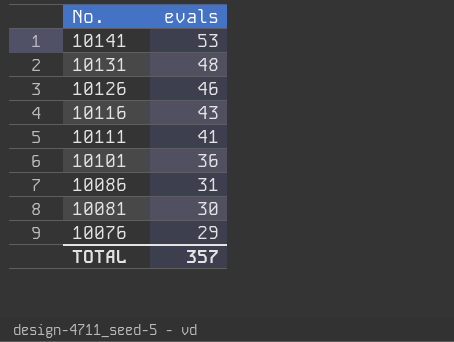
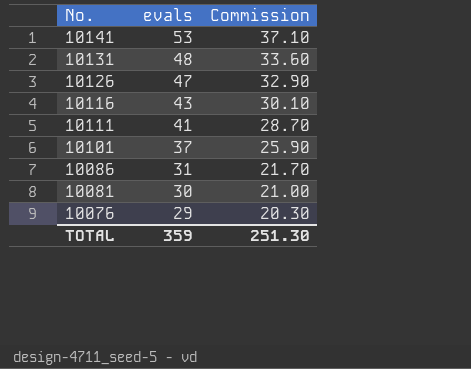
column Commission | formula: none -> [evals] * 0.7
10126 | evals: 46 -> 47
10101 | evals: 36 -> 37
TOTAL | evals: 357 -> 359

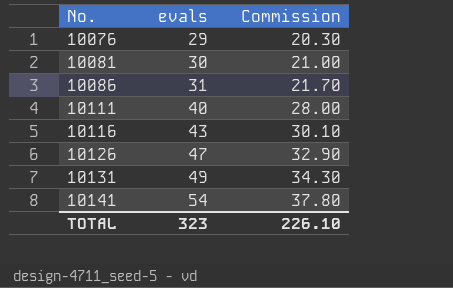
row order: No. descending -> No. ascending
row 10101: 37 | 25.90 -> none
10111 | evals: 41 -> 40
10111 | Commission: 28.70 -> 28.00
10131 | evals: 48 -> 49
10131 | Commission: 33.60 -> 34.30
10141 | evals: 53 -> 54
10141 | Commission: 37.10 -> 37.80
TOTAL | evals: 359 -> 323
TOTAL | Commission: 251.30 -> 226.10

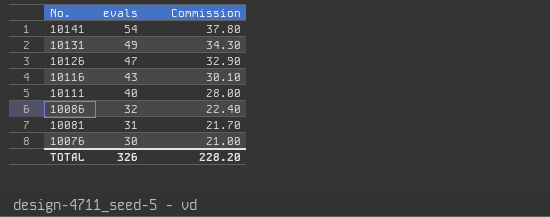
row order: No. ascending -> No. descending
10086 | evals: 31 -> 32
10086 | Commission: 21.70 -> 22.40
10081 | evals: 30 -> 31
10081 | Commission: 21.00 -> 21.70
10076 | evals: 29 -> 30
10076 | Commission: 20.30 -> 21.00
TOTAL | evals: 323 -> 326
TOTAL | Commission: 226.10 -> 228.20

